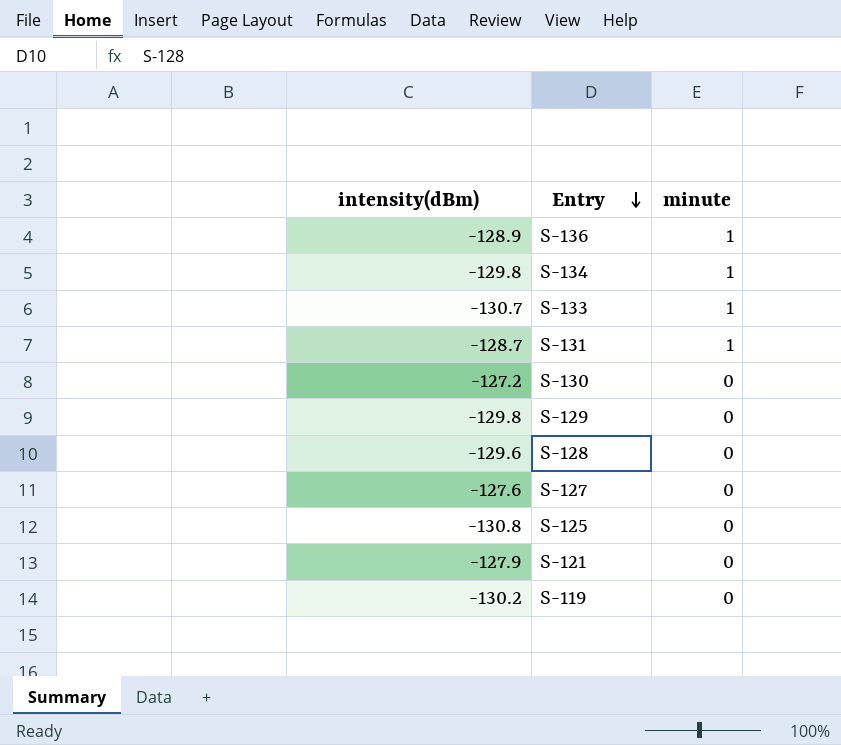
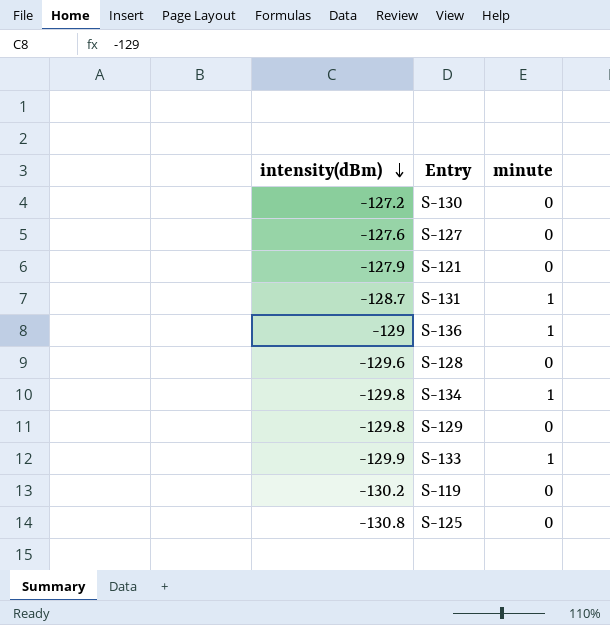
row order: Entry descending -> intensity(dBm) descending
S-136 | intensity(dBm): -128.9 -> -129
S-133 | intensity(dBm): -130.7 -> -129.9

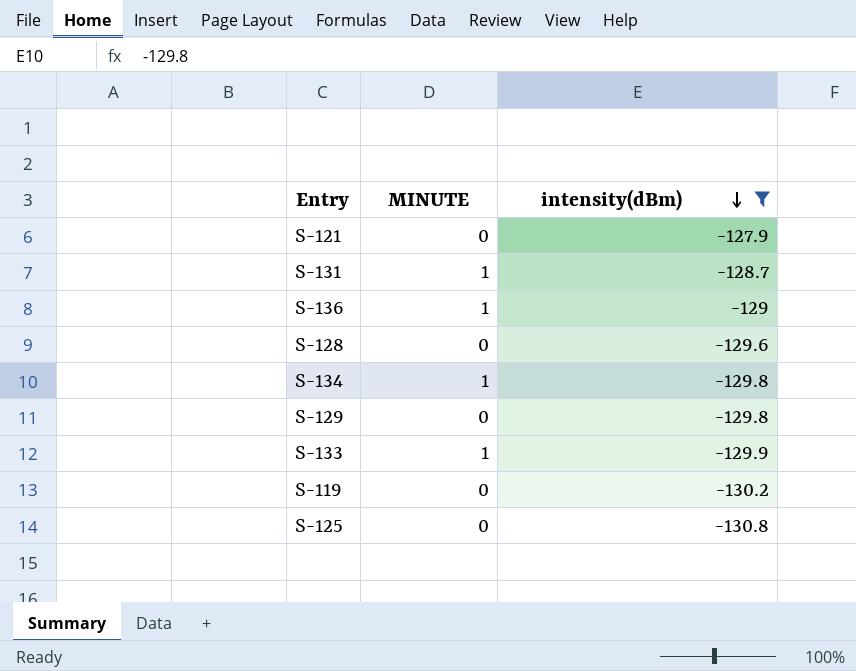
filter: none -> intensity(dBm) <= -127.9
column name: minute -> MINUTE
column intensity(dBm) | position: 1 -> 3

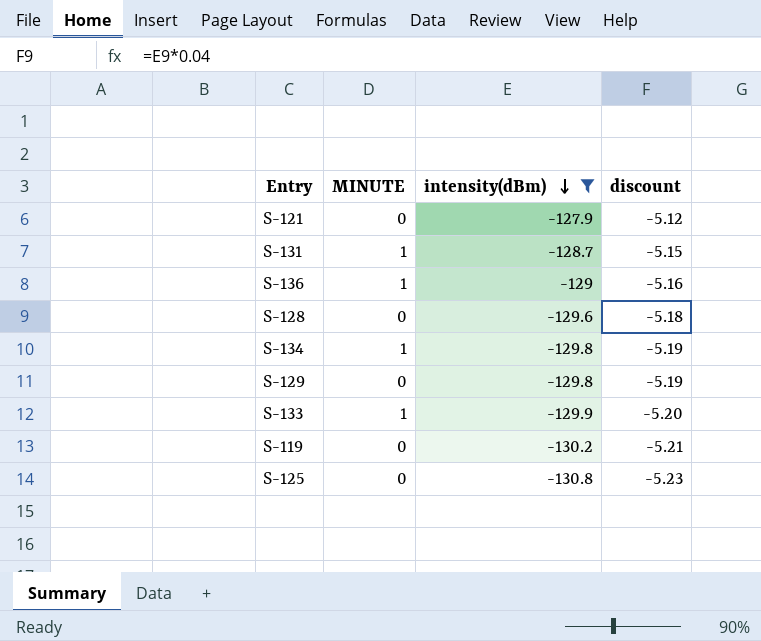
column discount | formula: none -> [intensity(dBm)] * 0.04

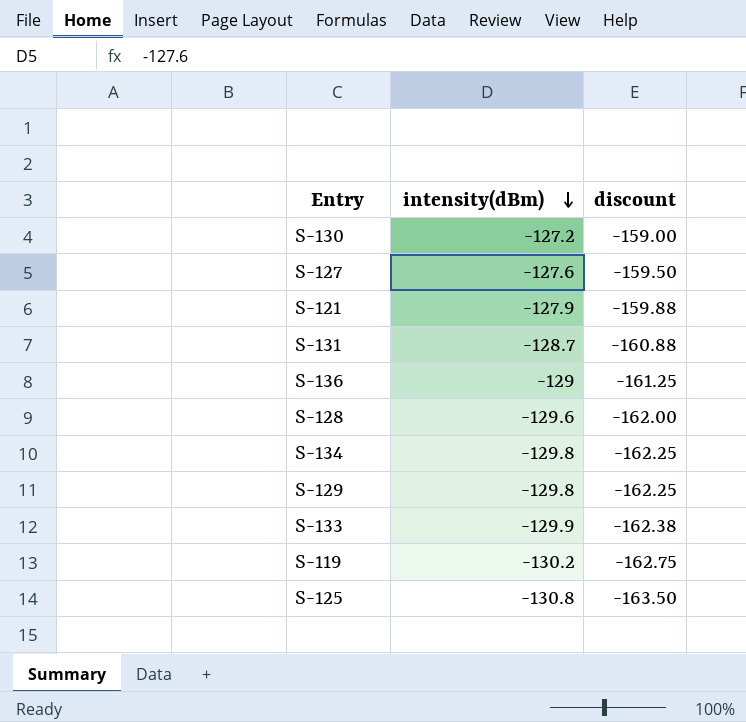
filter: intensity(dBm) <= -127.9 -> none
column MINUTE | position: 2 -> none
column discount | formula: [intensity(dBm)] * 0.04 -> [intensity(dBm)] * 1.25

